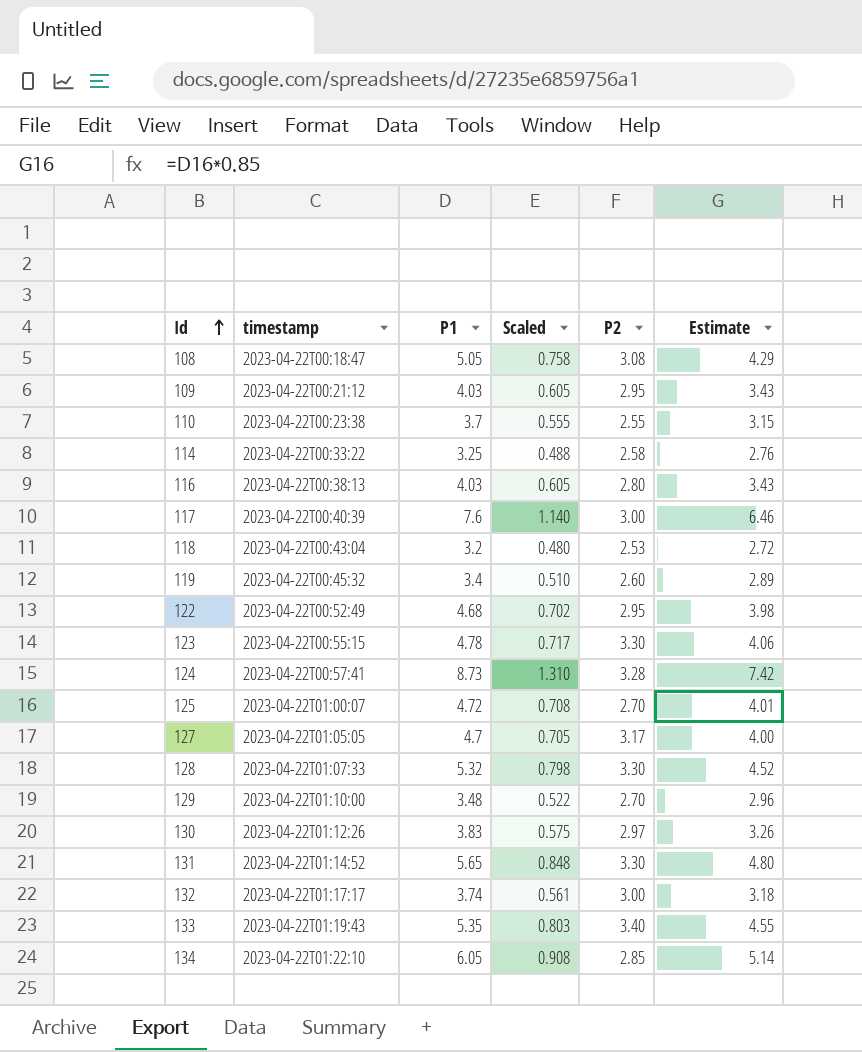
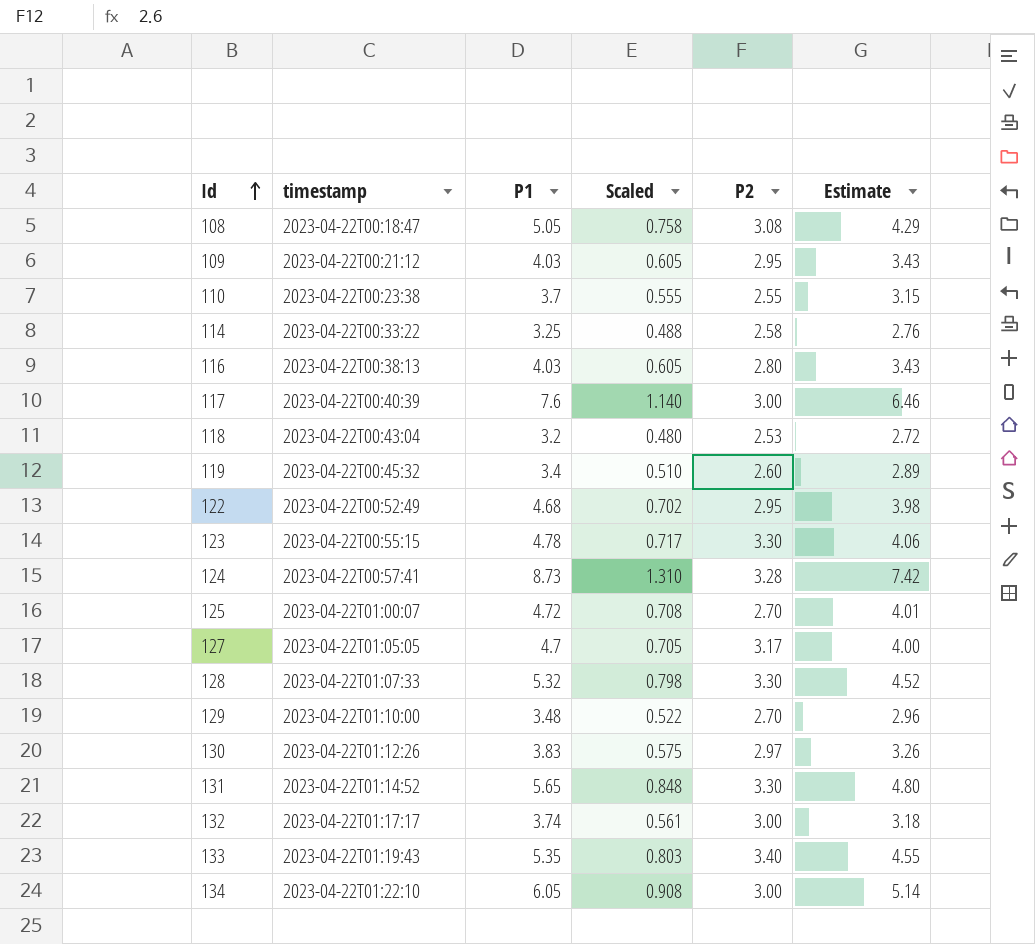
134 | P2: 2.85 -> 3.00

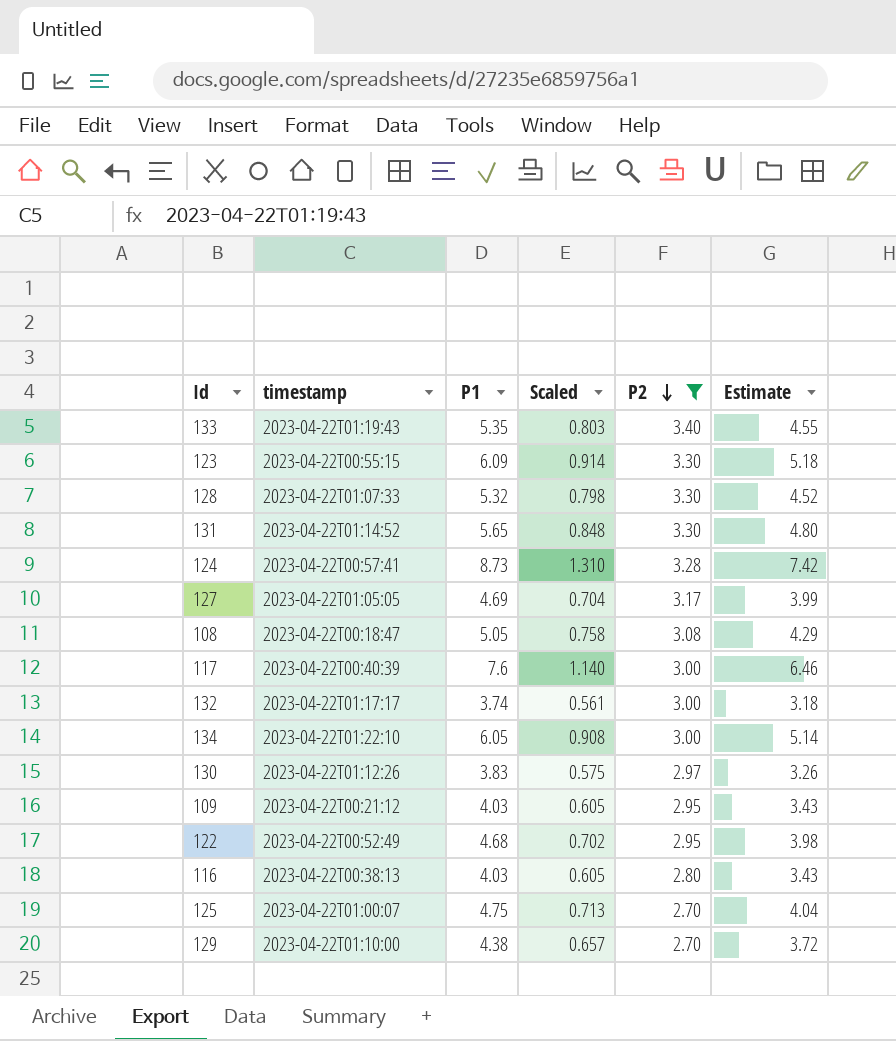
filter: none -> P2 >= 2.70
row order: Id ascending -> P2 descending
123 | P1: 4.78 -> 6.09
123 | Scaled: 0.717 -> 0.914
123 | Estimate: 4.06 -> 5.18
127 | P1: 4.7 -> 4.69
127 | Scaled: 0.705 -> 0.704
127 | Estimate: 4.00 -> 3.99
125 | P1: 4.72 -> 4.75
125 | Scaled: 0.708 -> 0.713
125 | Estimate: 4.01 -> 4.04
129 | P1: 3.48 -> 4.38
129 | Scaled: 0.522 -> 0.657
129 | Estimate: 2.96 -> 3.72

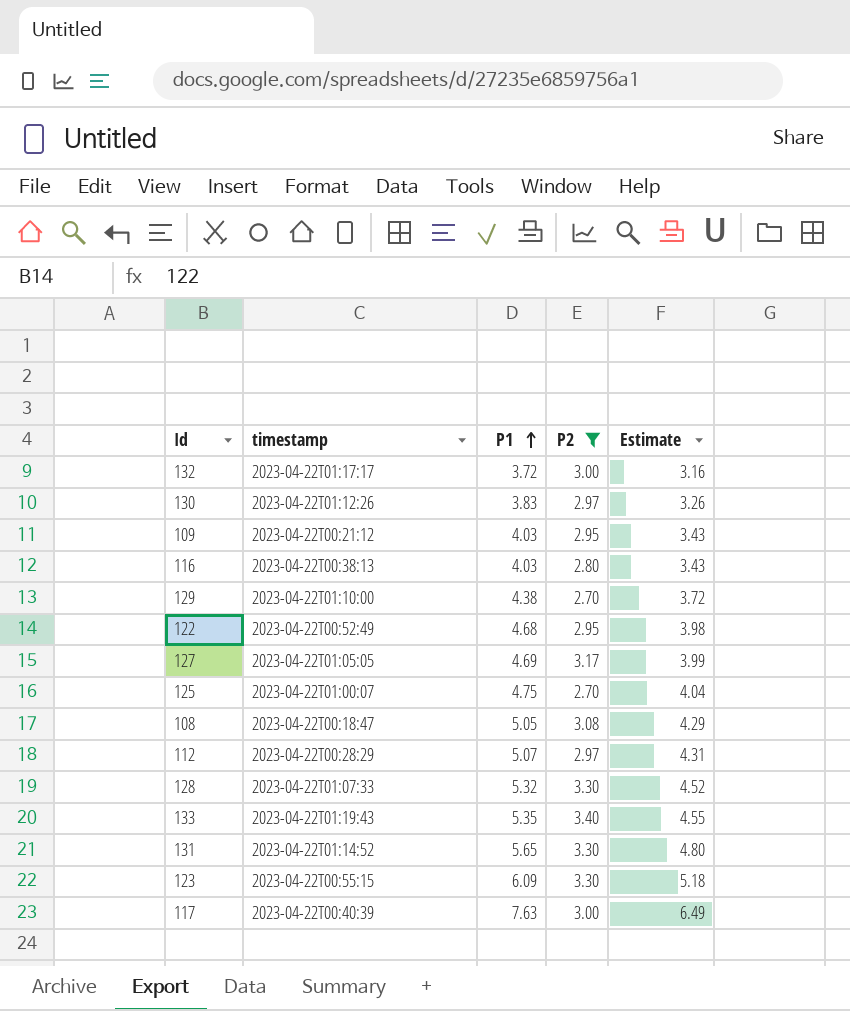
row order: P2 descending -> P1 ascending
column Scaled | formula: [P1] * 0.15 -> none
row 124: 2023-04-22T00:57:41 | 8.73 | 1.310 | 3.28 | 7.42 -> none
row 134: 2023-04-22T01:22:10 | 6.05 | 0.908 | 3.00 | 5.14 -> none
132 | P1: 3.74 -> 3.72
132 | Estimate: 3.18 -> 3.16
row 112: none -> 2023-04-22T00:28:29 | 5.07 | 2.97 | 4.31
117 | P1: 7.6 -> 7.63
117 | Estimate: 6.46 -> 6.49

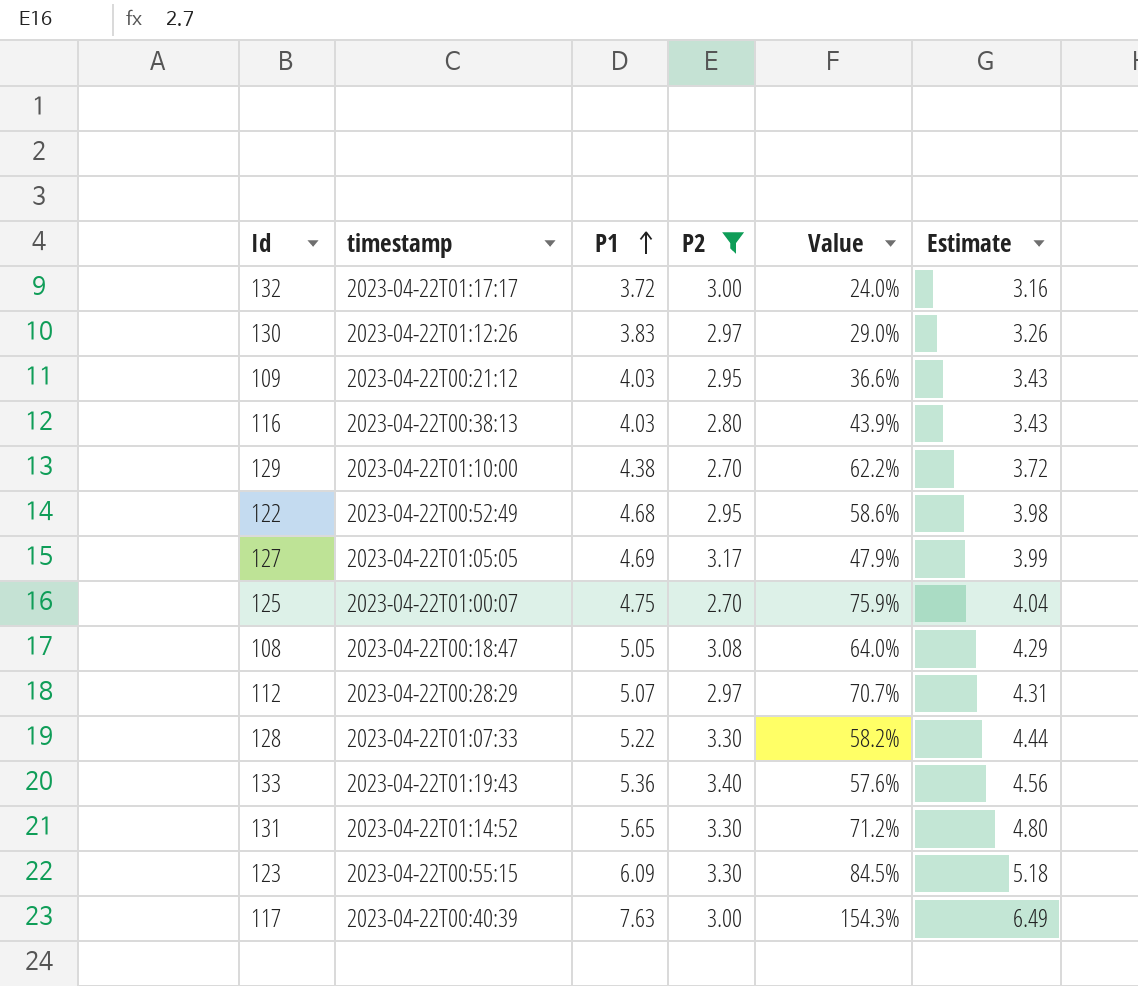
column Value | formula: none -> ([P1] - [P2]) / [P2]
128 | P1: 5.32 -> 5.22
128 | Estimate: 4.52 -> 4.44
133 | P1: 5.35 -> 5.36
133 | Estimate: 4.55 -> 4.56

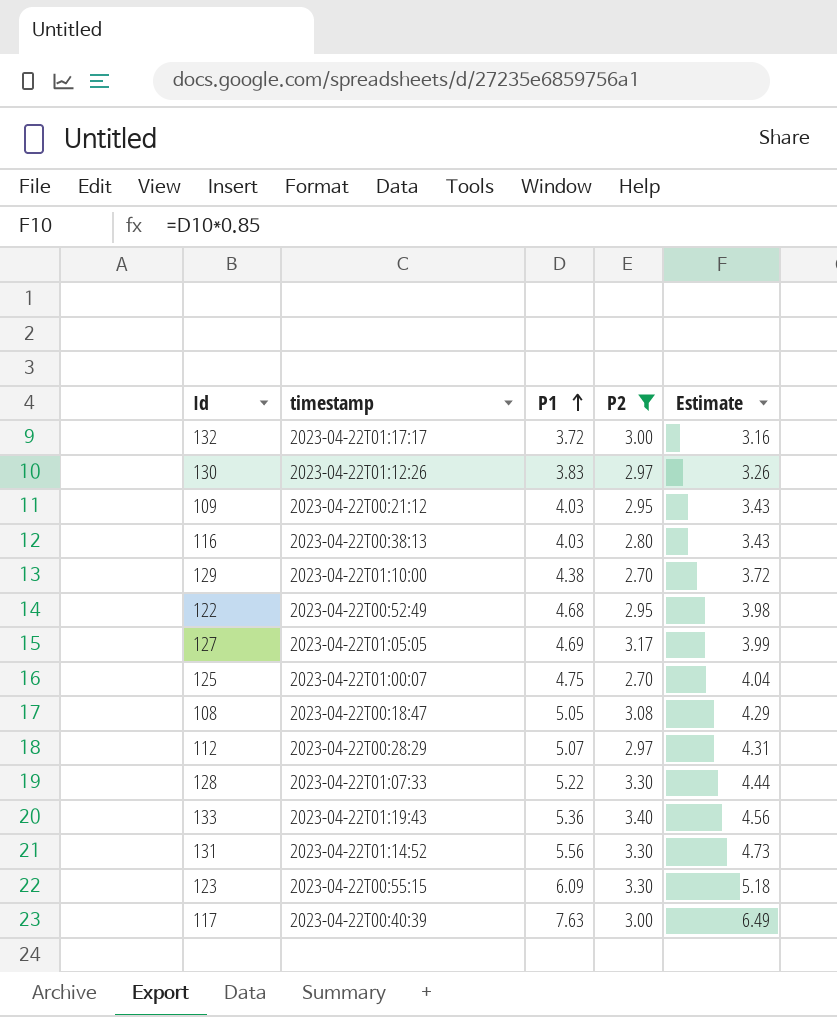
column Value | formula: ([P1] - [P2]) / [P2] -> none
131 | P1: 5.65 -> 5.56
131 | Estimate: 4.80 -> 4.73

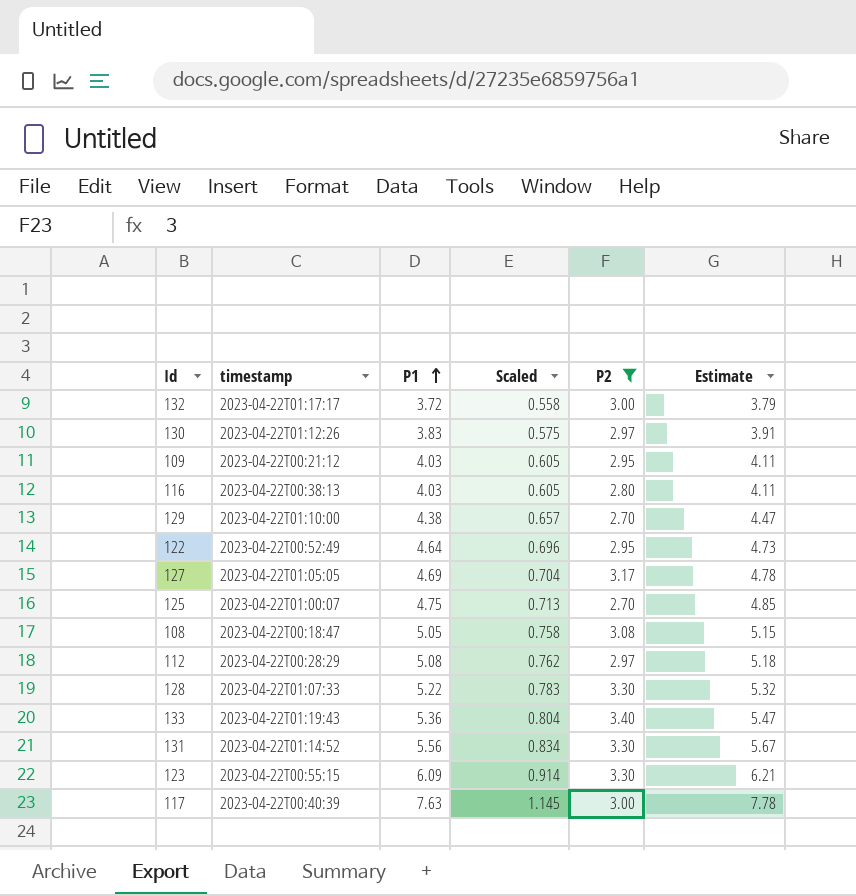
column Scaled | formula: none -> [P1] * 0.15
column Estimate | formula: [P1] * 0.85 -> [P1] * 1.02
122 | P1: 4.68 -> 4.64
112 | P1: 5.07 -> 5.08

